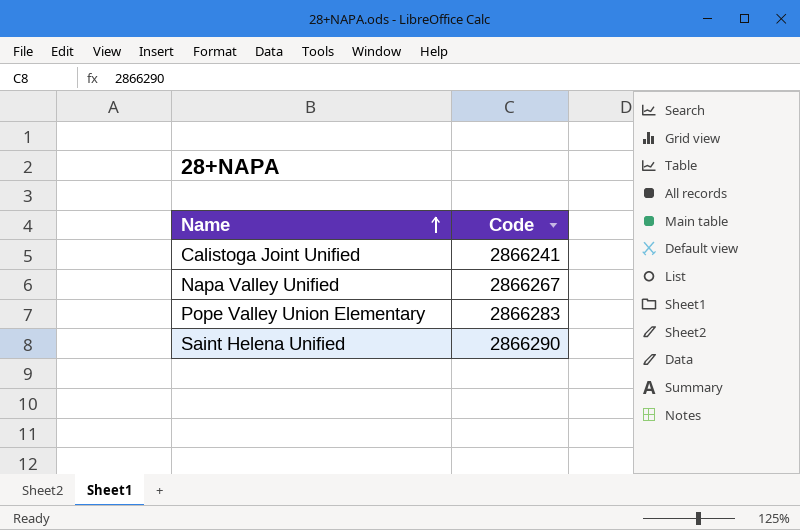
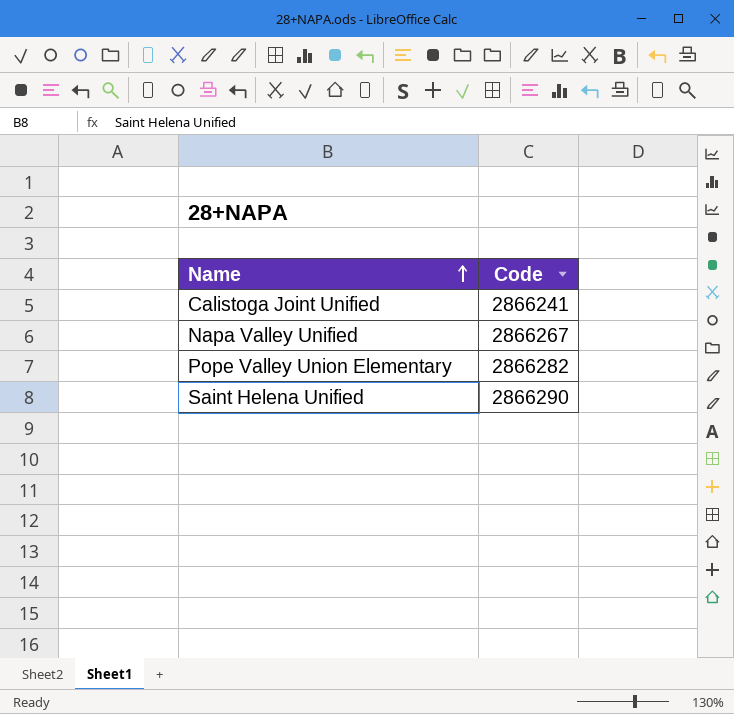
Pope Valley Union Elementary | Code: 2866283 -> 2866282

